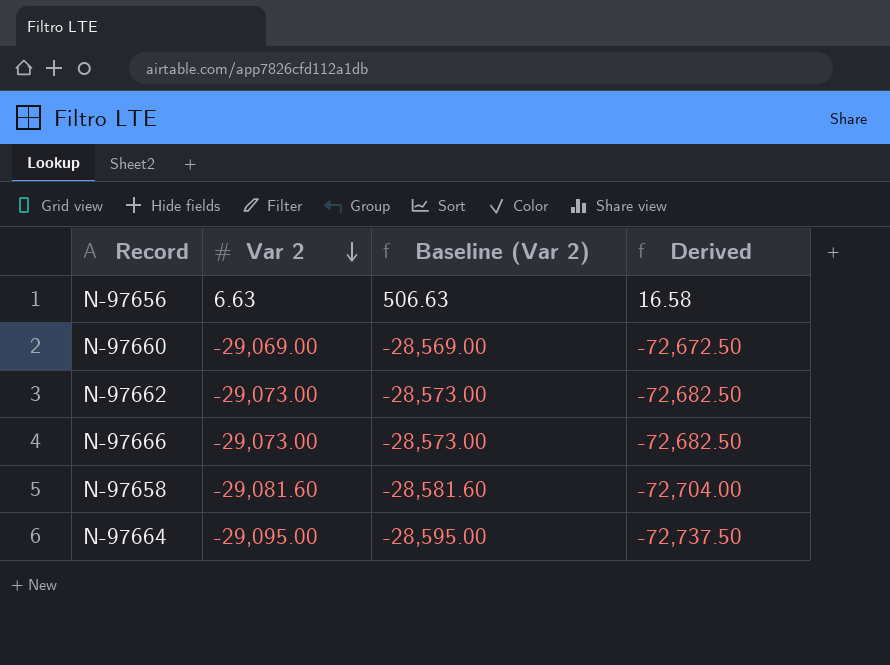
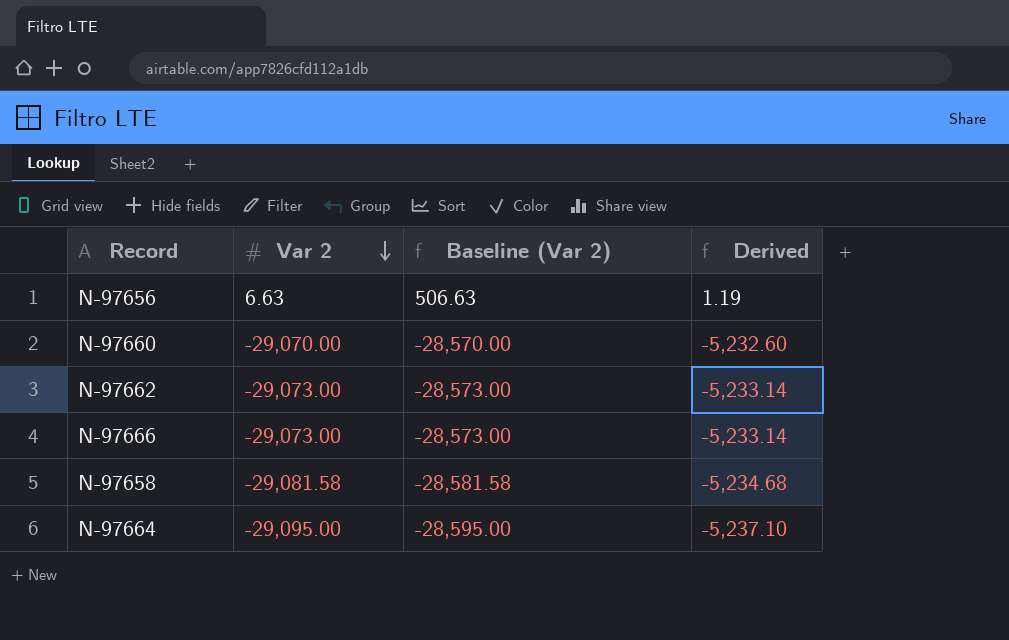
column Derived | formula: [Var 2] * 2.5 -> [Var 2] * 0.18
N-97660 | Var 2: -29,069.00 -> -29,070.00
N-97660 | Baseline (Var 2): -28,569.00 -> -28,570.00
N-97658 | Var 2: -29,081.60 -> -29,081.58
N-97658 | Baseline (Var 2): -28,581.60 -> -28,581.58

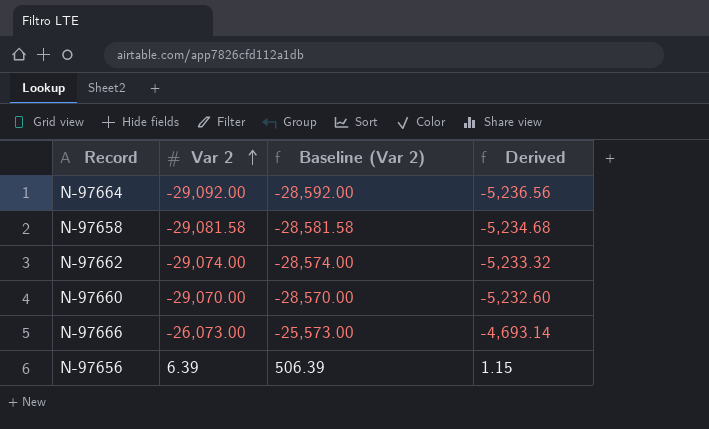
row order: Var 2 descending -> Var 2 ascending
N-97664 | Var 2: -29,095.00 -> -29,092.00
N-97664 | Baseline (Var 2): -28,595.00 -> -28,592.00
N-97664 | Derived: -5,237.10 -> -5,236.56
N-97662 | Var 2: -29,073.00 -> -29,074.00
N-97662 | Baseline (Var 2): -28,573.00 -> -28,574.00
N-97662 | Derived: -5,233.14 -> -5,233.32
N-97666 | Var 2: -29,073.00 -> -26,073.00
N-97666 | Baseline (Var 2): -28,573.00 -> -25,573.00
N-97666 | Derived: -5,233.14 -> -4,693.14
N-97656 | Var 2: 6.63 -> 6.39
N-97656 | Baseline (Var 2): 506.63 -> 506.39
N-97656 | Derived: 1.19 -> 1.15

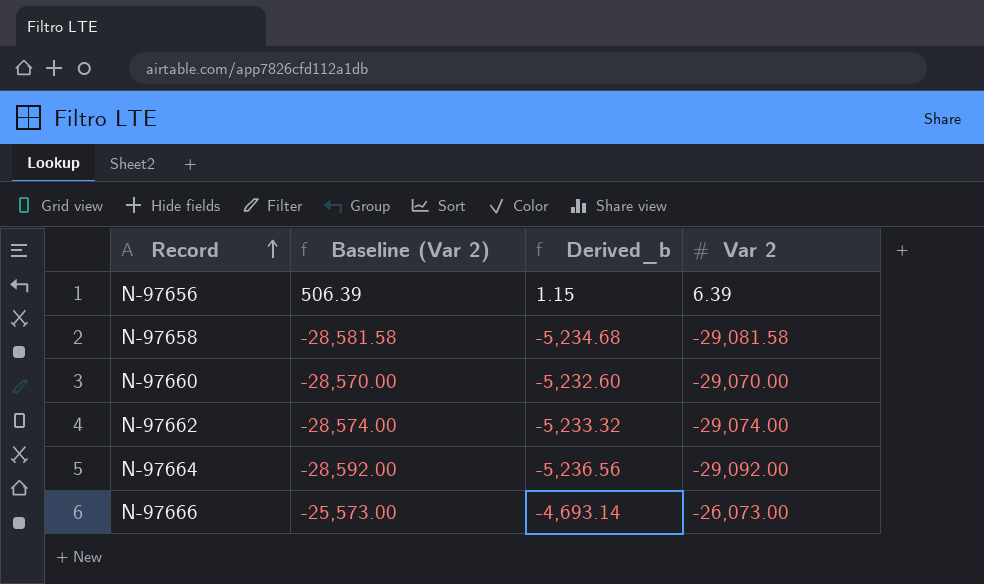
row order: Var 2 ascending -> Record ascending
column name: Derived -> Derived_b
column Var 2 | position: 2 -> 4

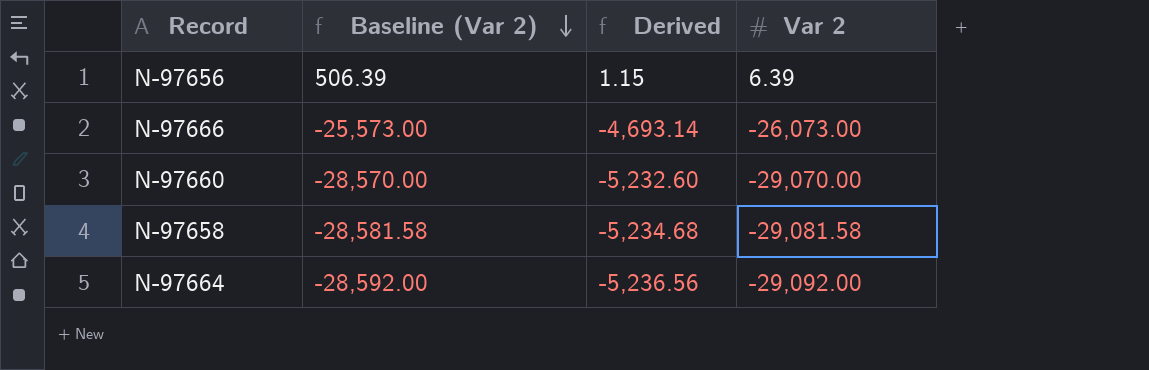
row order: Record ascending -> Baseline (Var 2) descending
column name: Derived_b -> Derived
row N-97662: -28,574.00 | -5,233.32 | -29,074.00 -> none

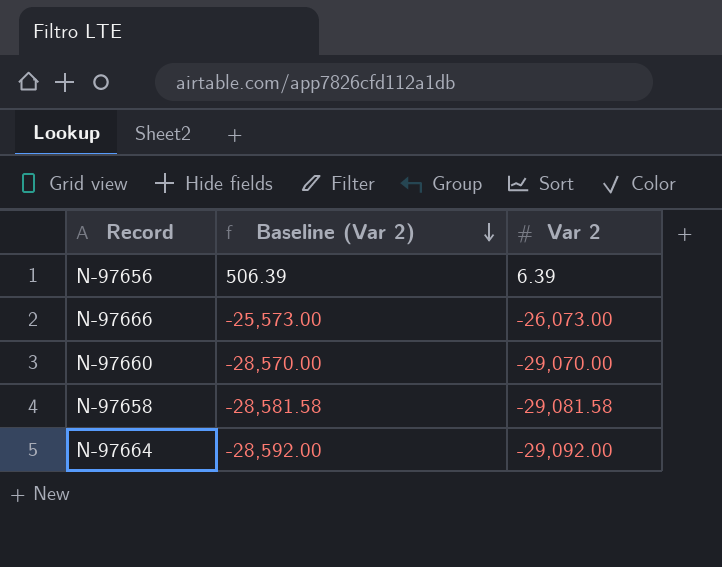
column Derived | formula: [Var 2] * 0.18 -> none

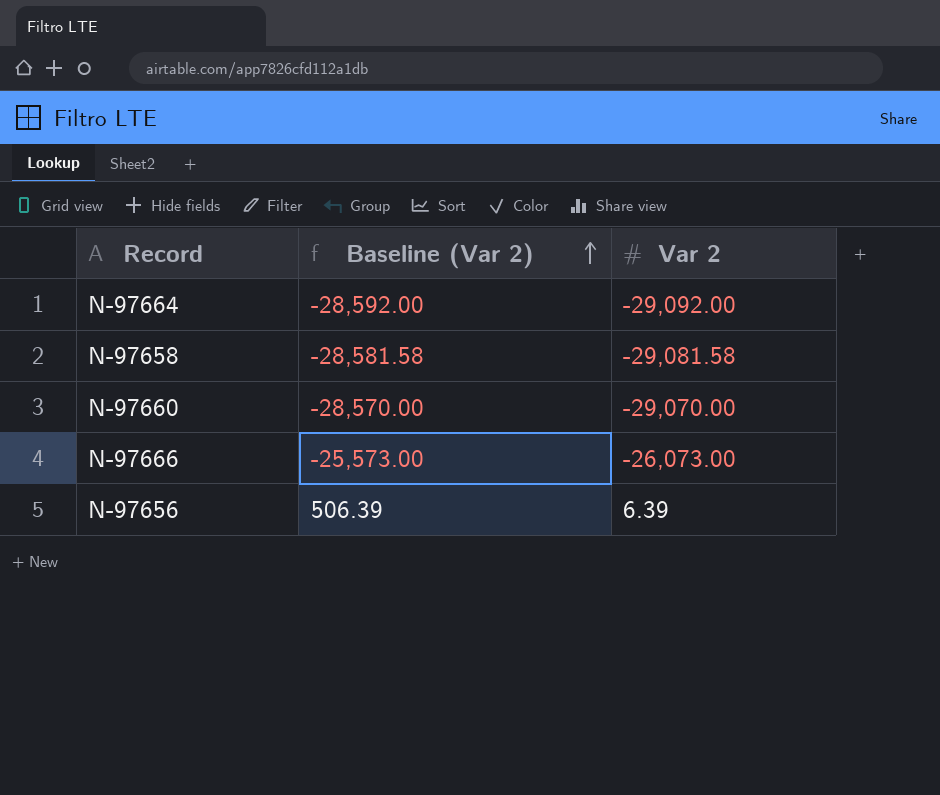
row order: Baseline (Var 2) descending -> Baseline (Var 2) ascending

